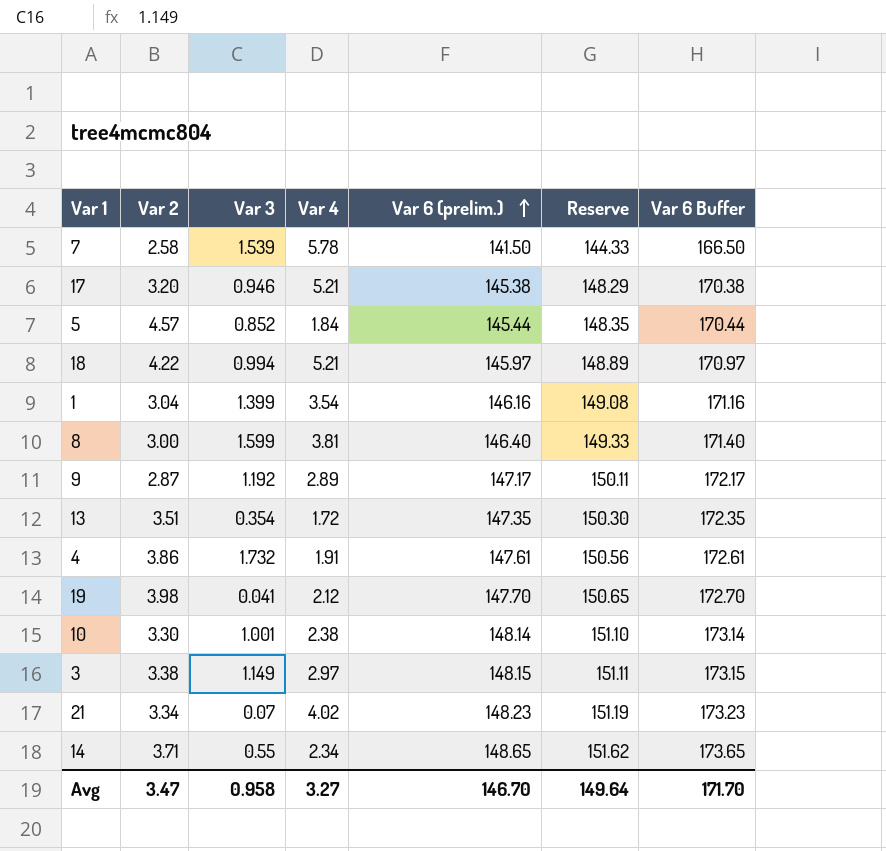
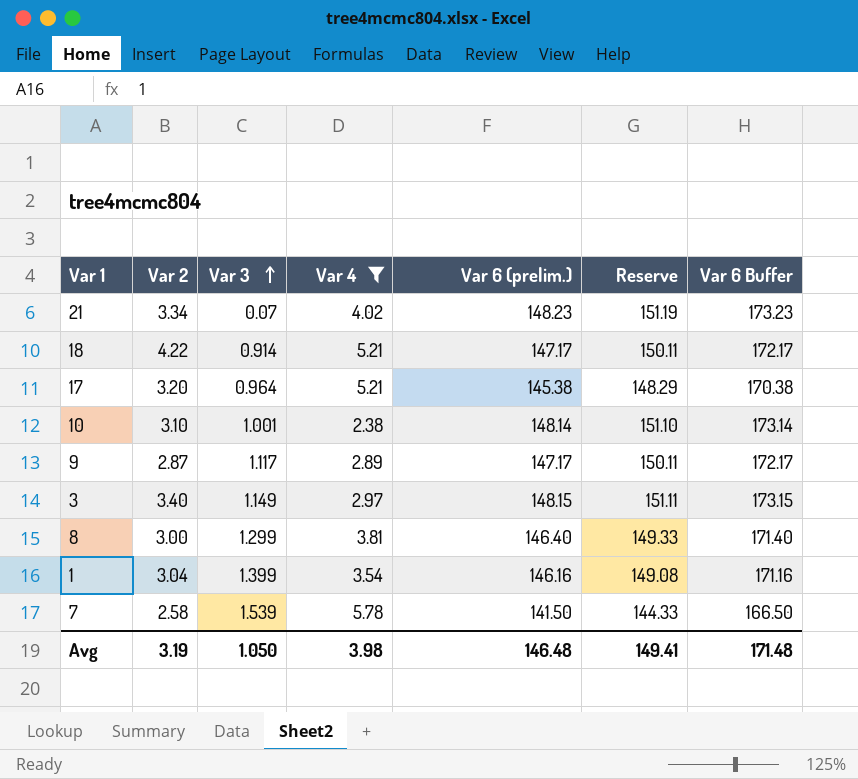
filter: none -> Var 4 >= 2.38
row order: Var 6 (prelim.) ascending -> Var 3 ascending
18 | Var 3: 0.994 -> 0.914
18 | Var 6 (prelim.): 145.97 -> 147.17
18 | Reserve: 148.89 -> 150.11
18 | Var 6 Buffer: 170.97 -> 172.17
17 | Var 3: 0.946 -> 0.964
10 | Var 2: 3.30 -> 3.10
9 | Var 3: 1.192 -> 1.117
3 | Var 2: 3.38 -> 3.40
8 | Var 3: 1.599 -> 1.299
Avg | Var 2: 3.47 -> 3.19
Avg | Var 3: 0.958 -> 1.050
Avg | Var 4: 3.27 -> 3.98
Avg | Var 6 (prelim.): 146.70 -> 146.48
Avg | Reserve: 149.64 -> 149.41
Avg | Var 6 Buffer: 171.70 -> 171.48

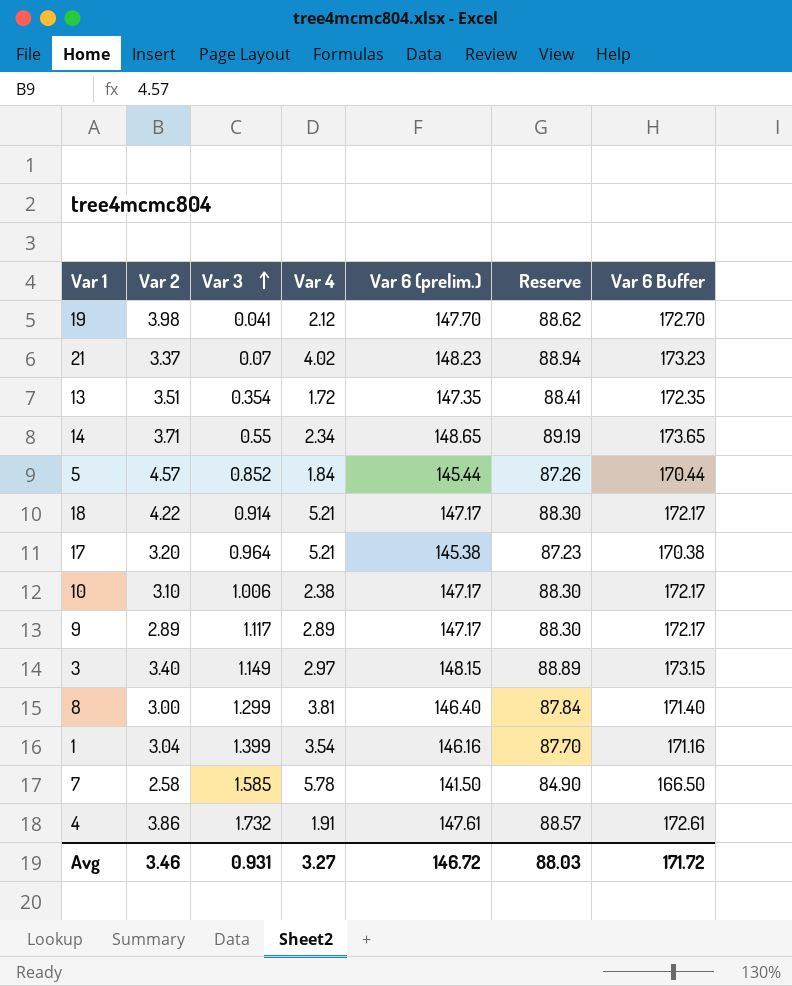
filter: Var 4 >= 2.38 -> none
column Reserve | formula: [Var 6 (prelim.)] * 1.02 -> [Var 6 (prelim.)] * 0.6
21 | Var 2: 3.34 -> 3.37
10 | Var 3: 1.001 -> 1.006
10 | Var 6 (prelim.): 148.14 -> 147.17
10 | Var 6 Buffer: 173.14 -> 172.17
9 | Var 2: 2.87 -> 2.89
7 | Var 3: 1.539 -> 1.585
Avg | Var 2: 3.19 -> 3.46
Avg | Var 3: 1.050 -> 0.931
Avg | Var 4: 3.98 -> 3.27
Avg | Var 6 (prelim.): 146.48 -> 146.72
Avg | Reserve: 149.41 -> 88.03
Avg | Var 6 Buffer: 171.48 -> 171.72

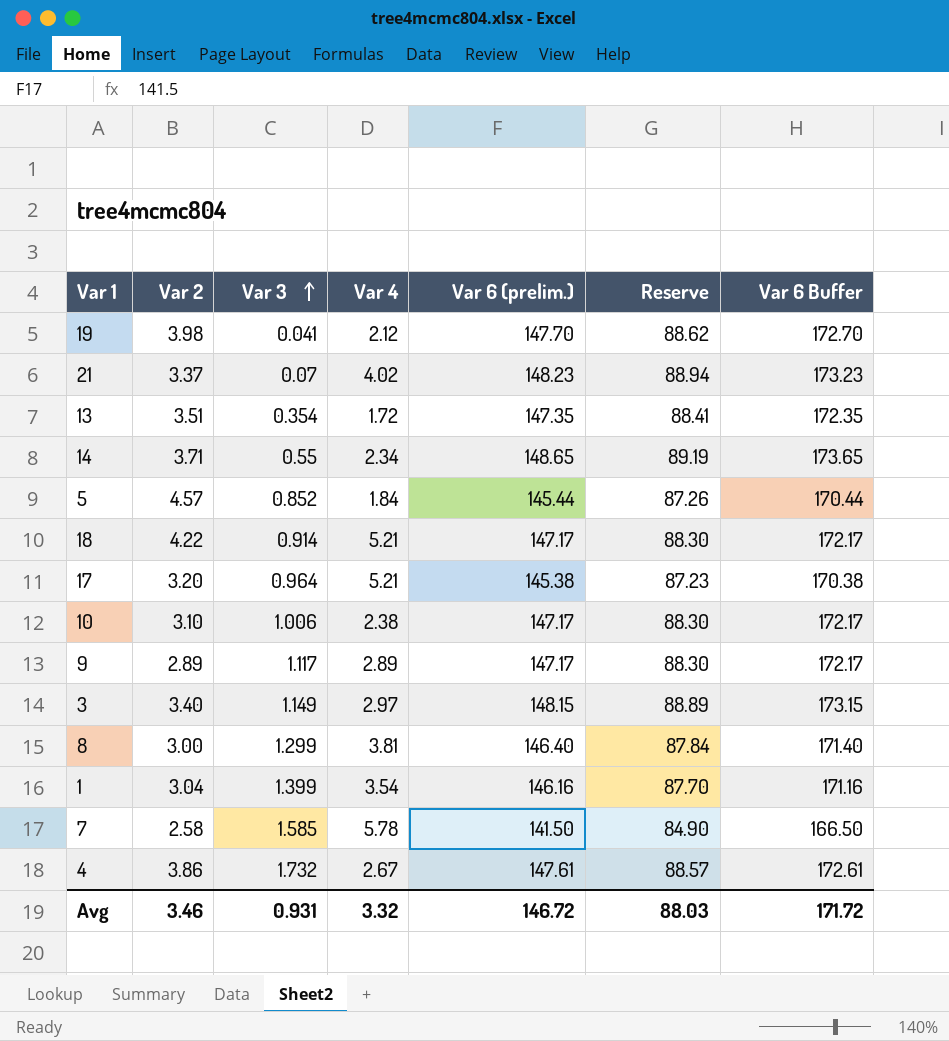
4 | Var 4: 1.91 -> 2.67
Avg | Var 4: 3.27 -> 3.32

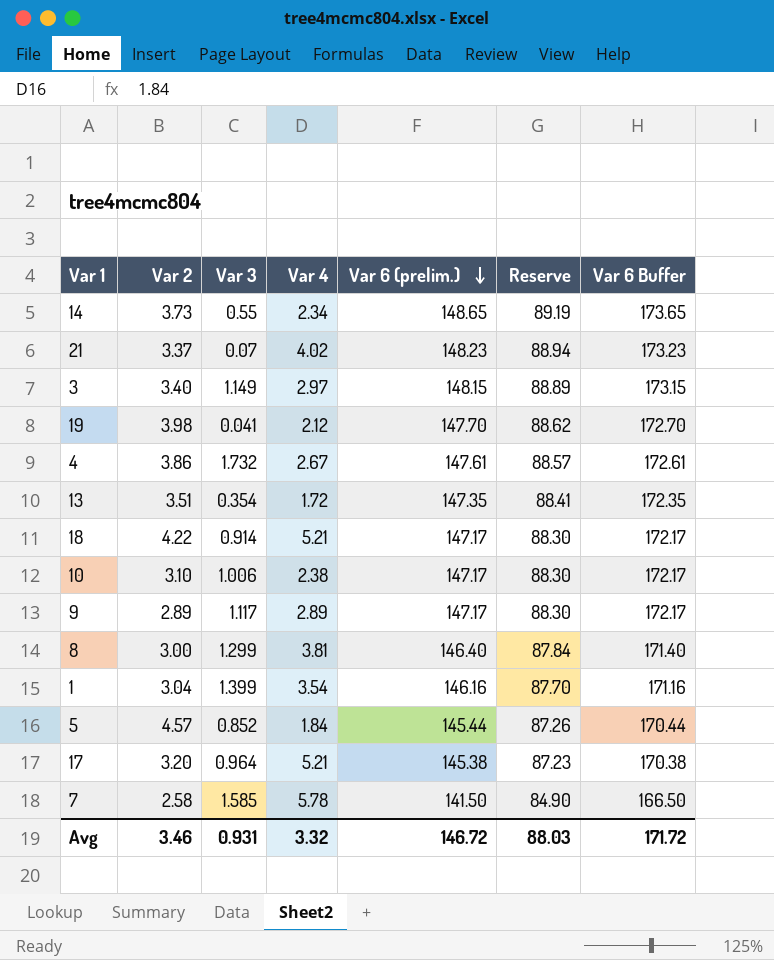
row order: Var 3 ascending -> Var 6 (prelim.) descending
14 | Var 2: 3.71 -> 3.73

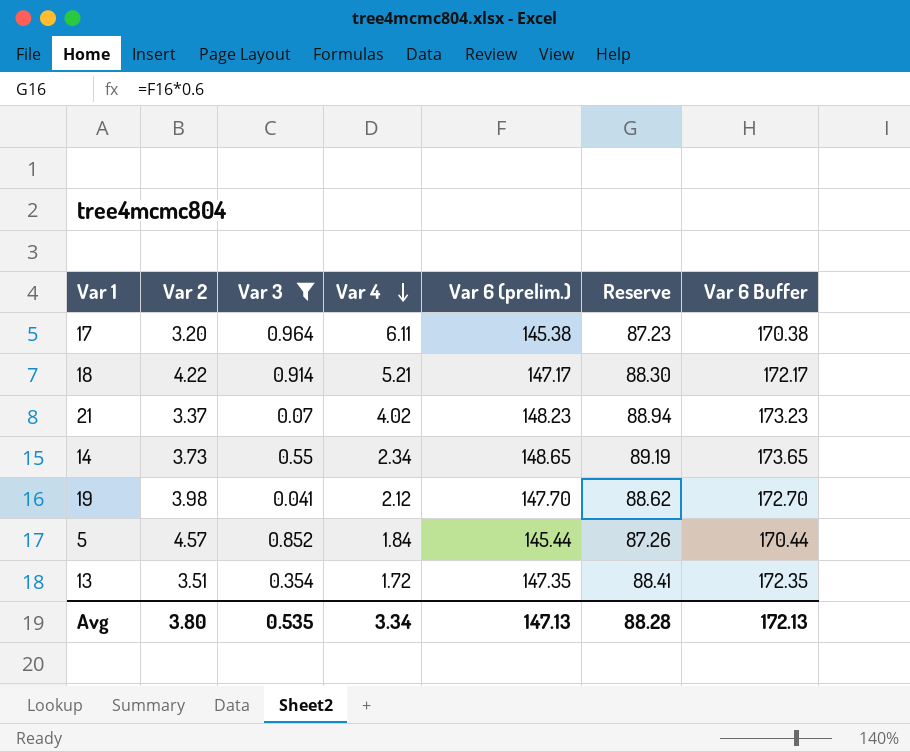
filter: none -> Var 3 <= 0.964
row order: Var 6 (prelim.) descending -> Var 4 descending
17 | Var 4: 5.21 -> 6.11
Avg | Var 2: 3.46 -> 3.80
Avg | Var 3: 0.931 -> 0.535
Avg | Var 4: 3.32 -> 3.34
Avg | Var 6 (prelim.): 146.72 -> 147.13
Avg | Reserve: 88.03 -> 88.28
Avg | Var 6 Buffer: 171.72 -> 172.13

